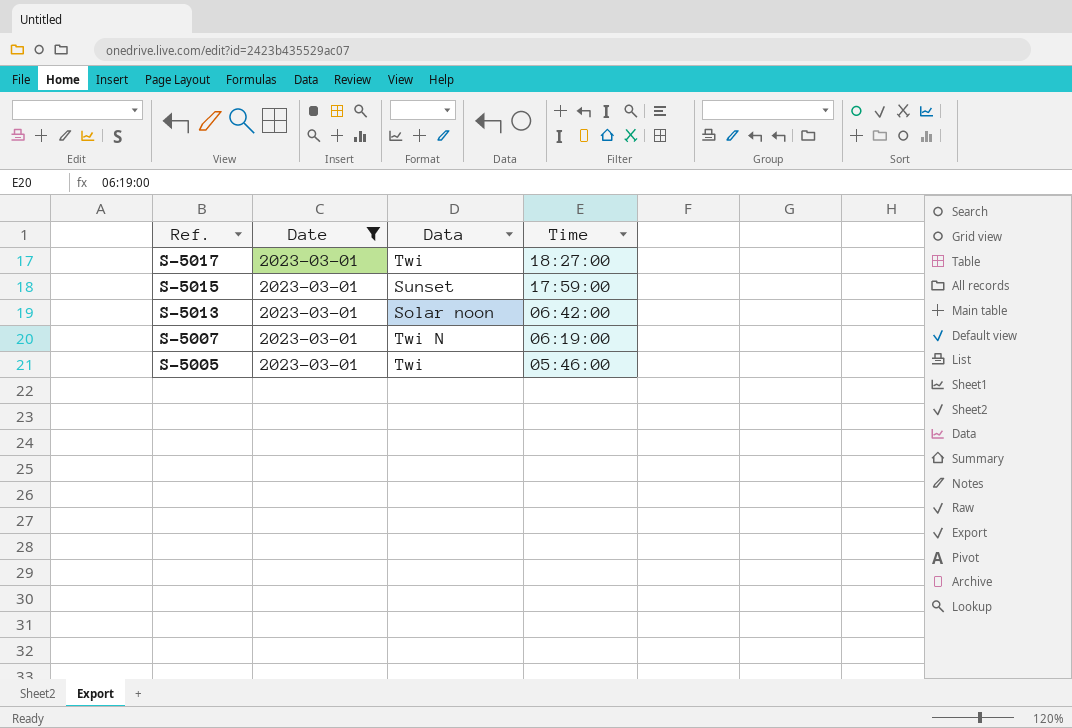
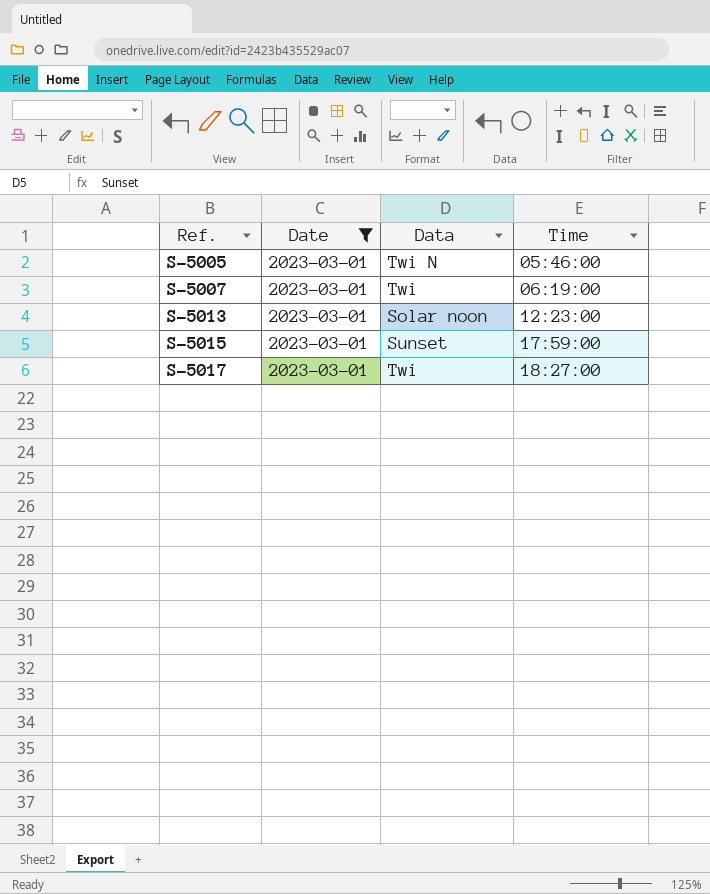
row order: Ref. descending -> Ref. ascending
S-5005 | Data: Twi -> Twi N
S-5007 | Data: Twi N -> Twi
S-5013 | Time: 06:42:00 -> 12:23:00

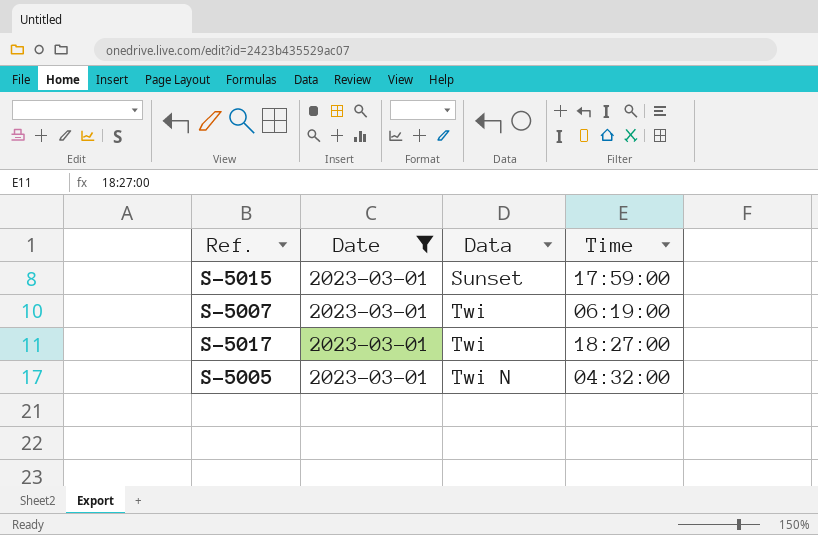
row order: Ref. ascending -> Data ascending
row S-5013: 2023-03-01 | Solar noon | 12:23:00 -> none
S-5005 | Time: 05:46:00 -> 04:32:00

